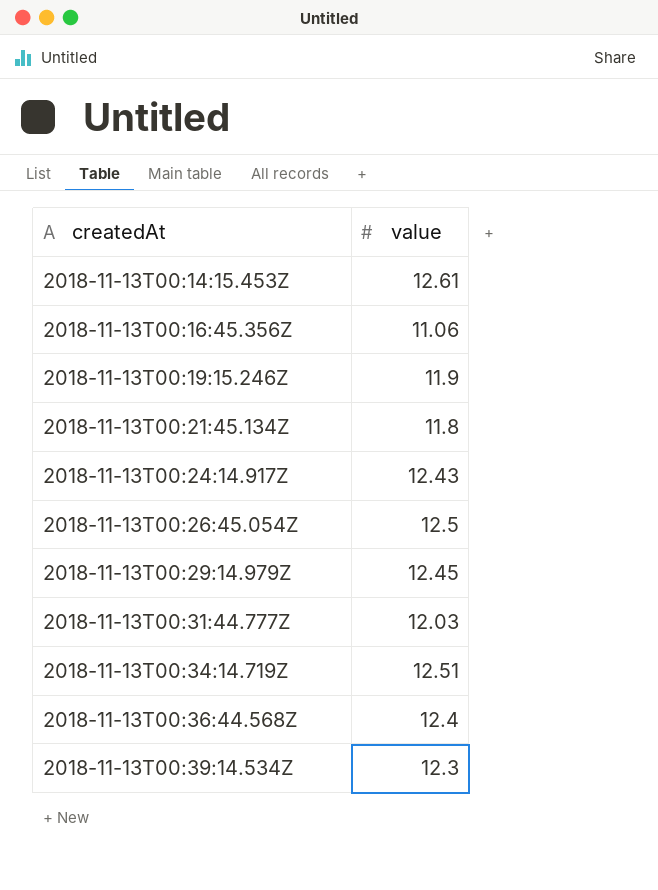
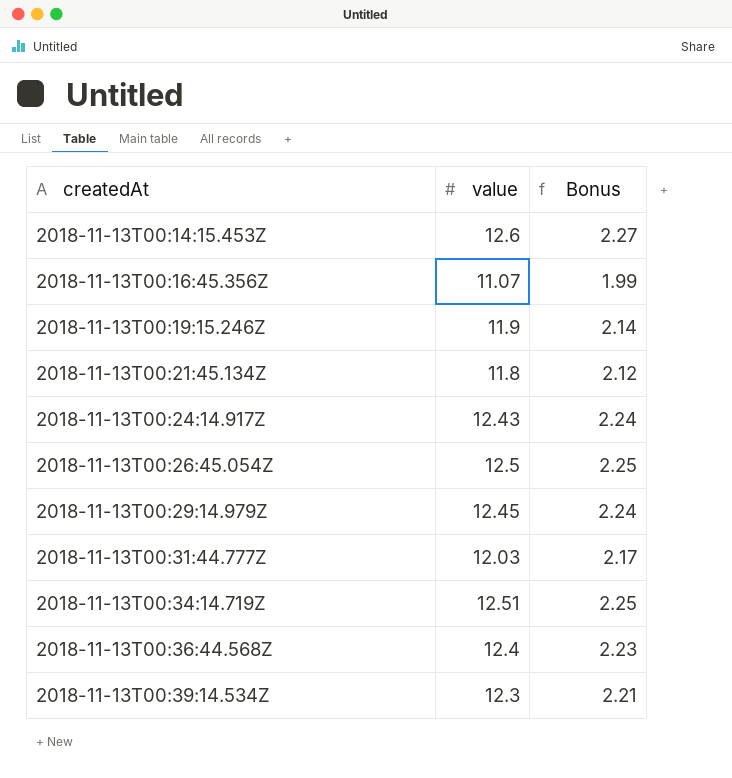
column Bonus | formula: none -> [value] * 0.18
2018-11-13T00:14:15.453Z | value: 12.61 -> 12.6
2018-11-13T00:16:45.356Z | value: 11.06 -> 11.07

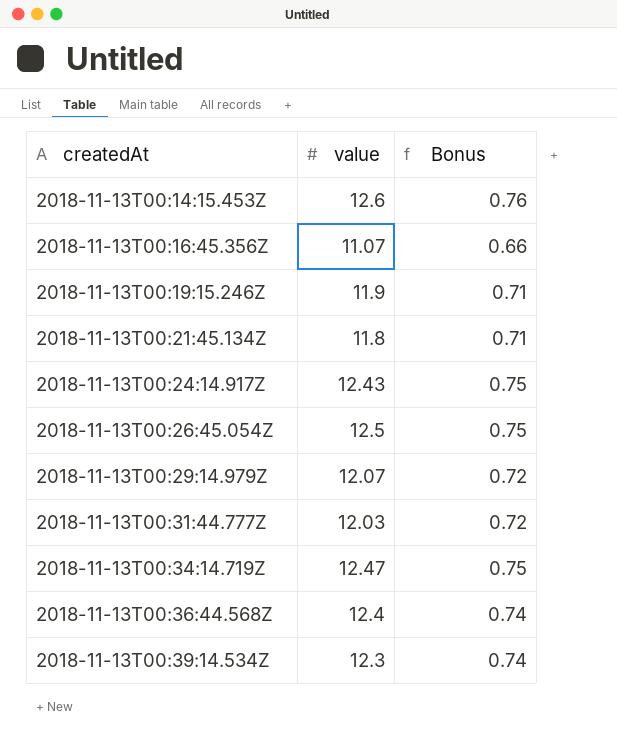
column Bonus | formula: [value] * 0.18 -> [value] * 0.06
2018-11-13T00:29:14.979Z | value: 12.45 -> 12.07
2018-11-13T00:34:14.719Z | value: 12.51 -> 12.47

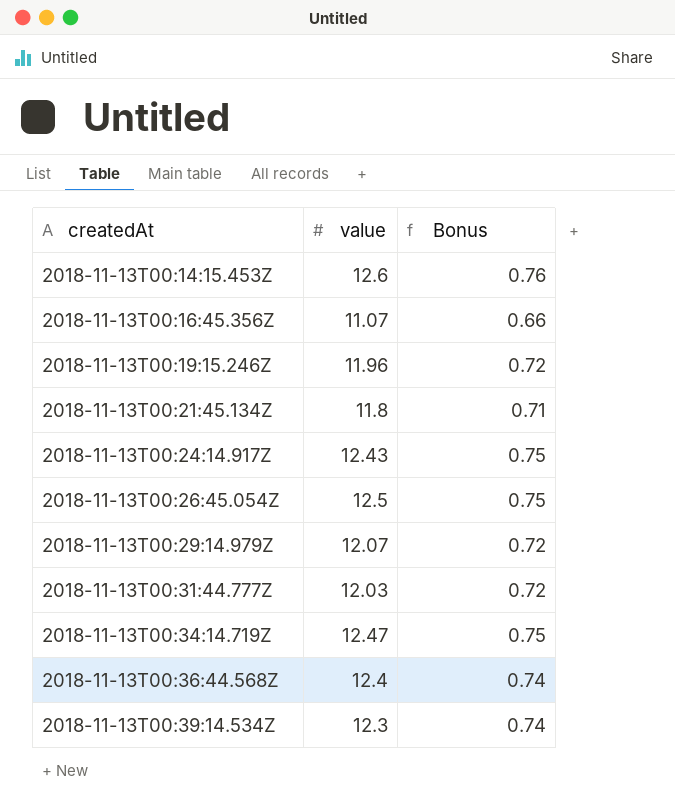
2018-11-13T00:19:15.246Z | value: 11.9 -> 11.96
2018-11-13T00:19:15.246Z | Bonus: 0.71 -> 0.72

